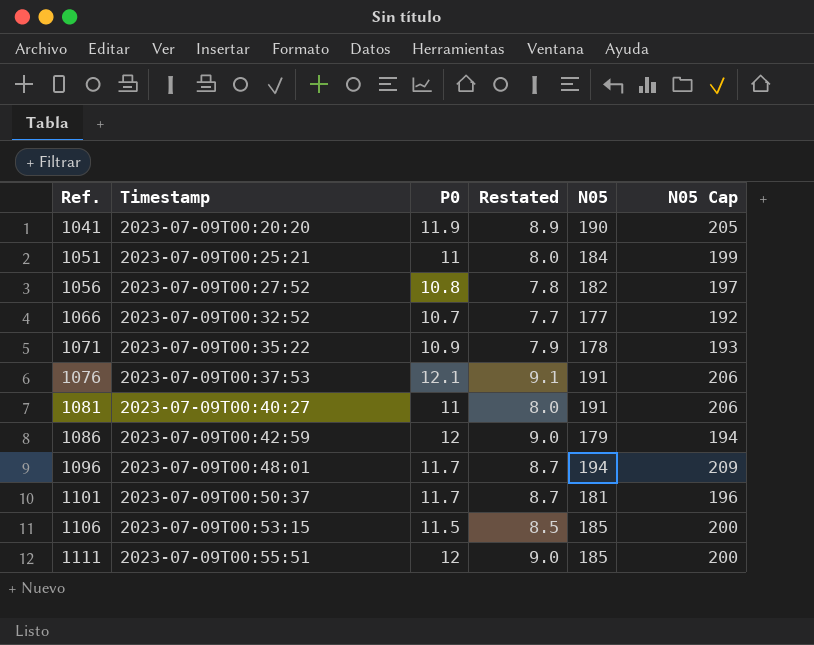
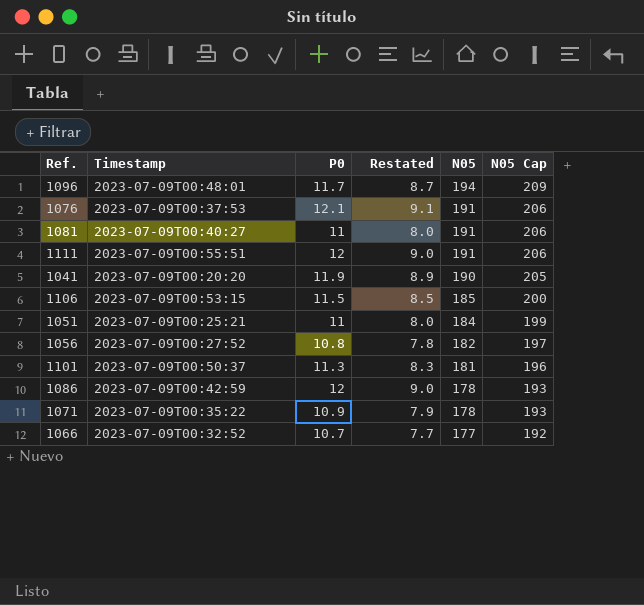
row order: Ref. ascending -> N05 descending
1111 | N05: 185 -> 191
1111 | N05 Cap: 200 -> 206
1101 | P0: 11.7 -> 11.3
1101 | Restated: 8.7 -> 8.3
1086 | N05: 179 -> 178
1086 | N05 Cap: 194 -> 193

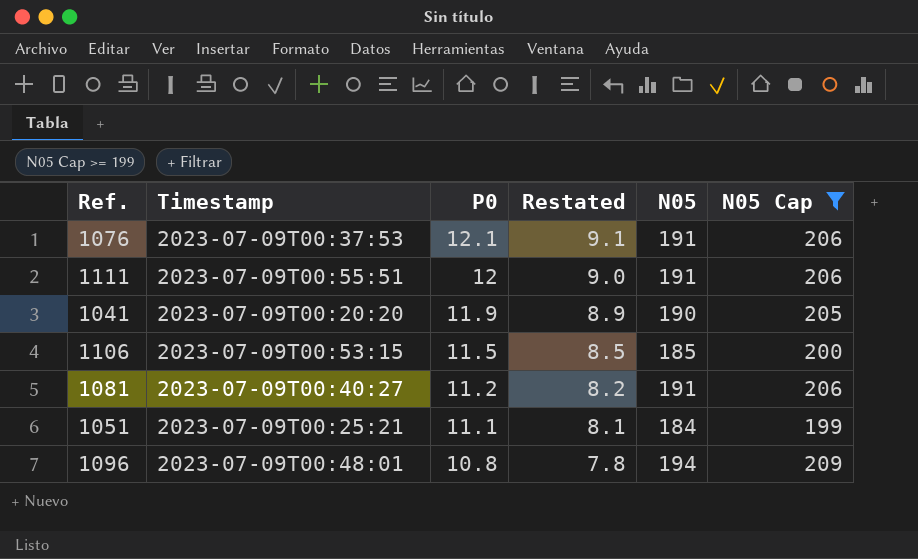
filter: none -> N05 Cap >= 199
row order: N05 descending -> P0 descending
1081 | P0: 11 -> 11.2
1081 | Restated: 8.0 -> 8.2
1051 | P0: 11 -> 11.1
1051 | Restated: 8.0 -> 8.1
1096 | P0: 11.7 -> 10.8
1096 | Restated: 8.7 -> 7.8

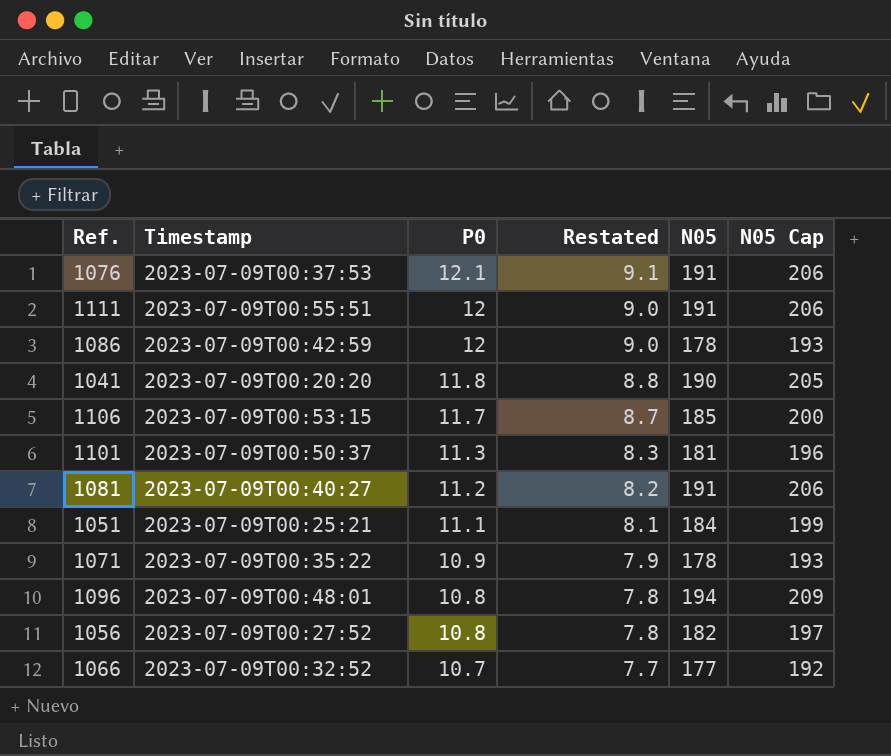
filter: N05 Cap >= 199 -> none
1041 | P0: 11.9 -> 11.8
1041 | Restated: 8.9 -> 8.8
1106 | P0: 11.5 -> 11.7
1106 | Restated: 8.5 -> 8.7

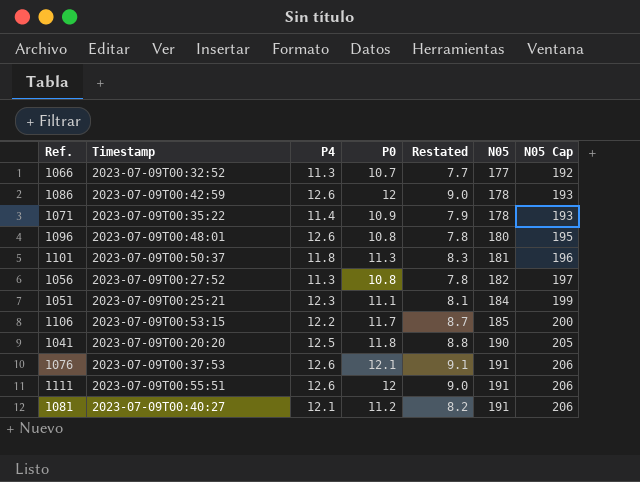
row order: P0 descending -> N05 ascending
column P4 | position: none -> 3
1096 | N05: 194 -> 180
1096 | N05 Cap: 209 -> 195

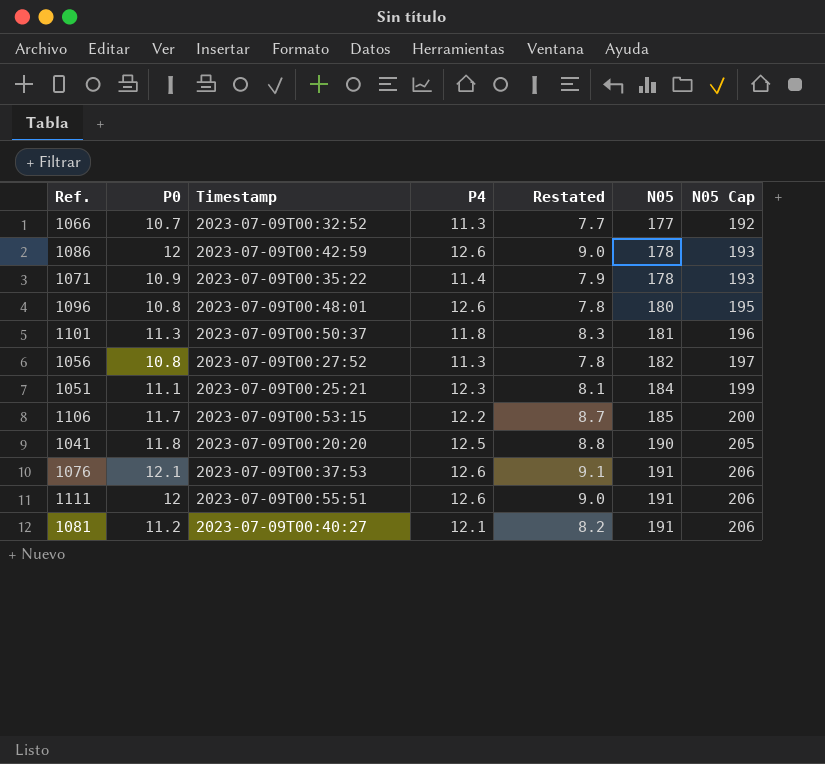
column P0 | position: 4 -> 2

